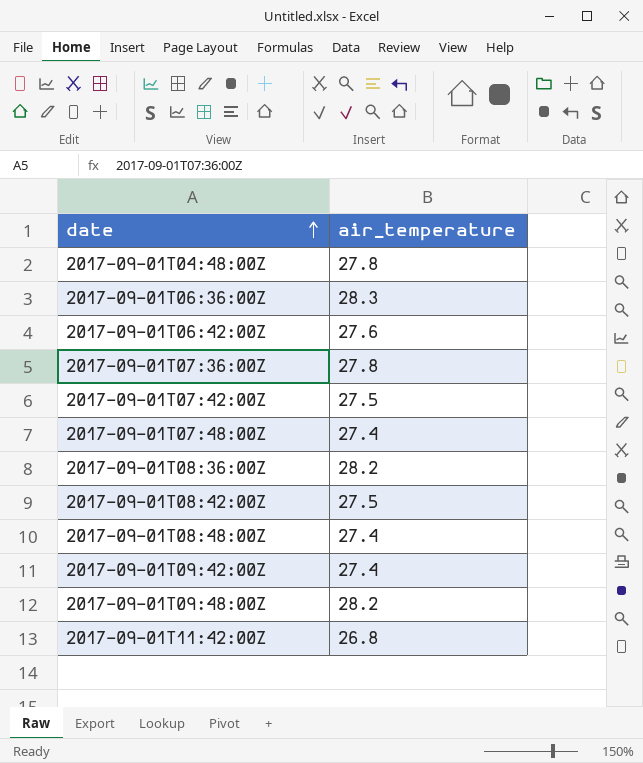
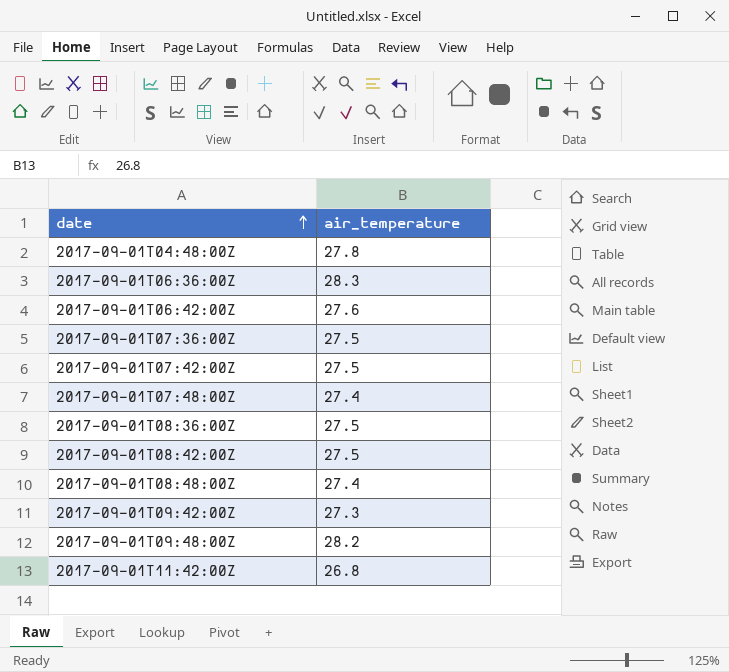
2017-09-01T07:36:00Z | air_temperature: 27.8 -> 27.5
2017-09-01T08:36:00Z | air_temperature: 28.2 -> 27.5
2017-09-01T09:42:00Z | air_temperature: 27.4 -> 27.3

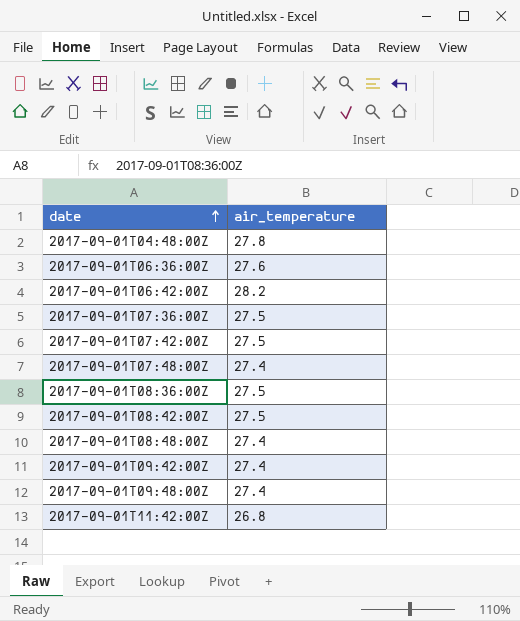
2017-09-01T06:36:00Z | air_temperature: 28.3 -> 27.6
2017-09-01T06:42:00Z | air_temperature: 27.6 -> 28.2
2017-09-01T09:42:00Z | air_temperature: 27.3 -> 27.4
2017-09-01T09:48:00Z | air_temperature: 28.2 -> 27.4

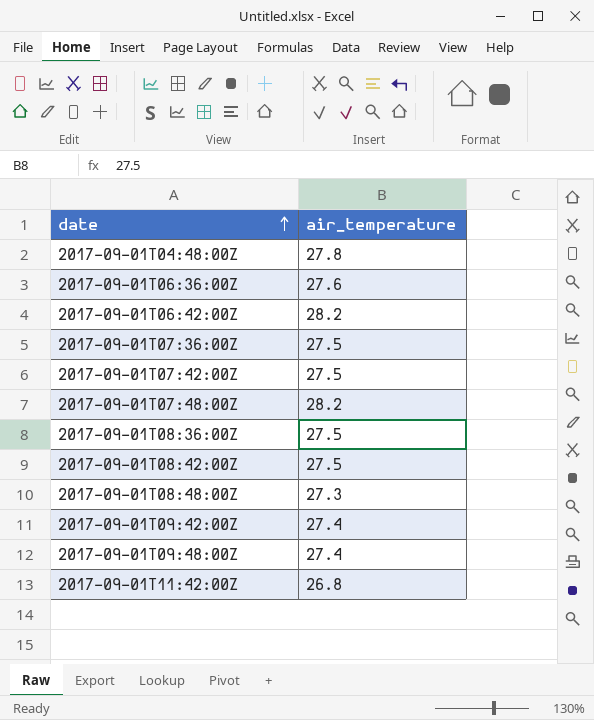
2017-09-01T07:48:00Z | air_temperature: 27.4 -> 28.2
2017-09-01T08:48:00Z | air_temperature: 27.4 -> 27.3

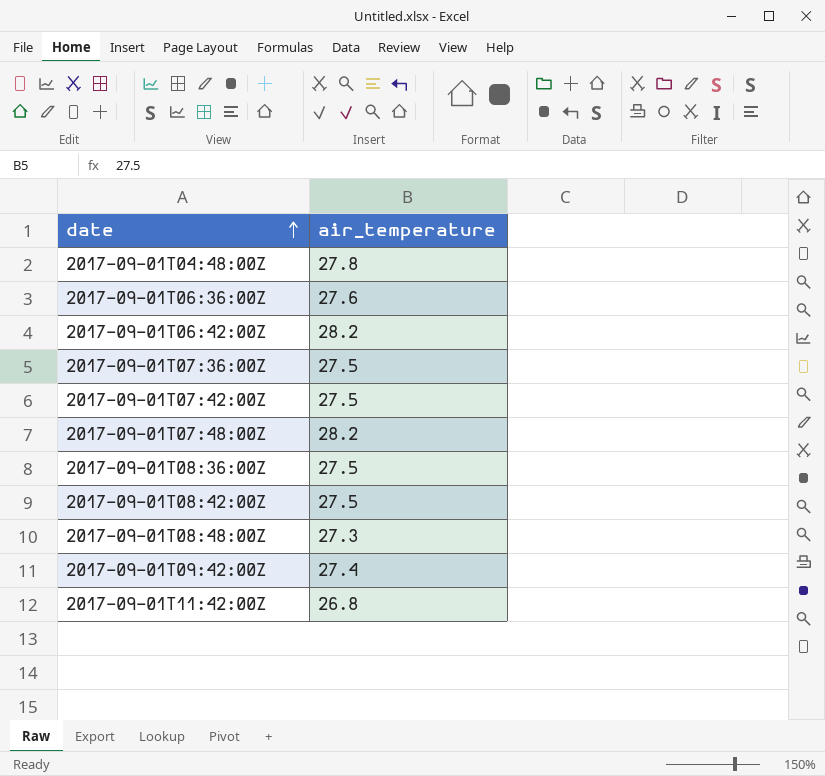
row 2017-09-01T09:48:00Z: 27.4 -> none

